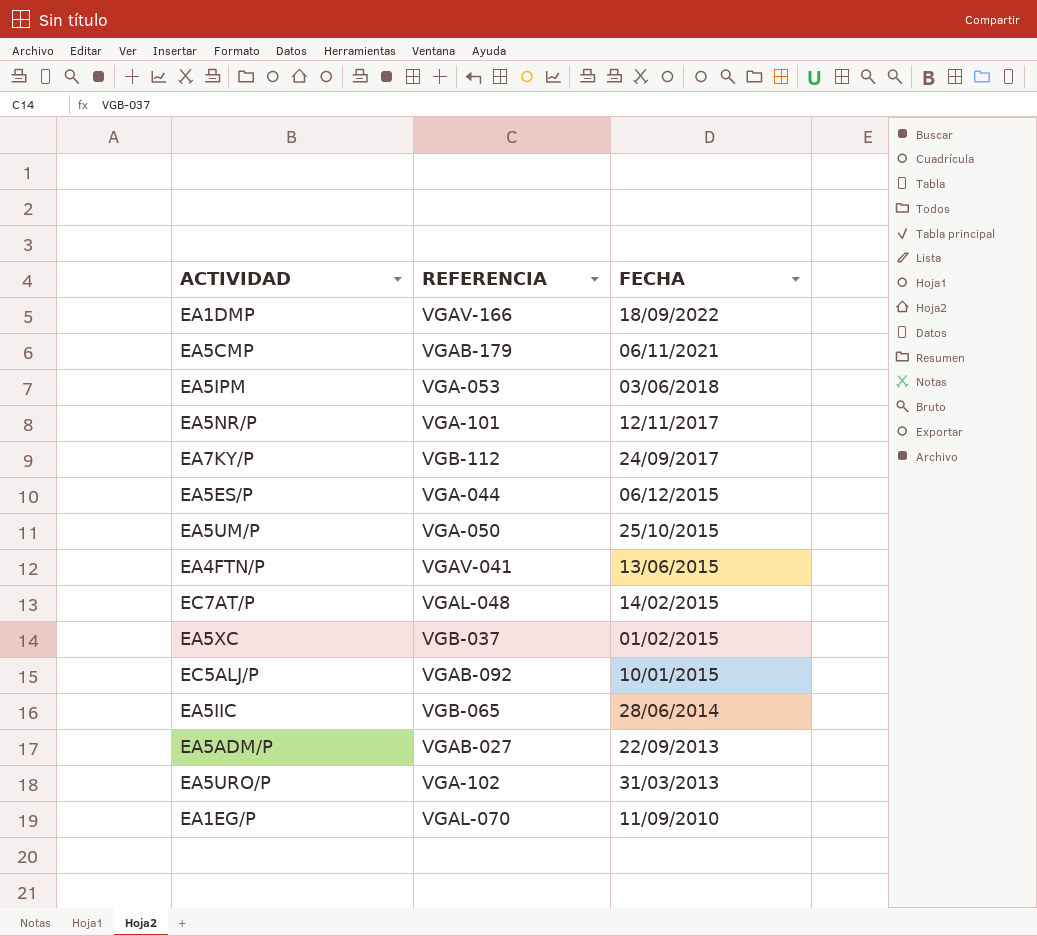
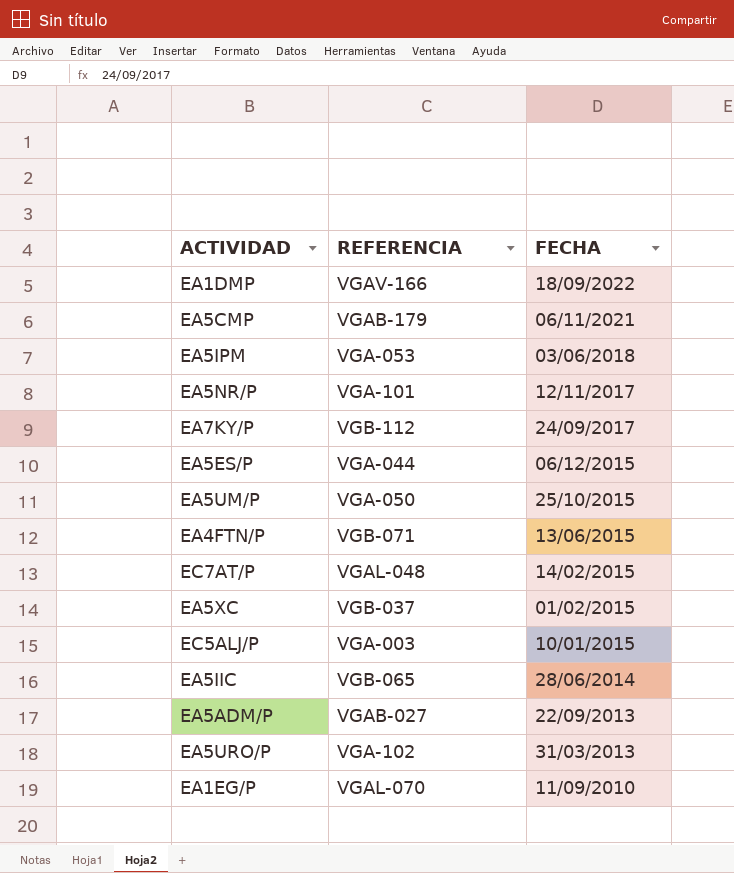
EA4FTN/P | REFERENCIA: VGAV-041 -> VGB-071
EC5ALJ/P | REFERENCIA: VGAB-092 -> VGA-003

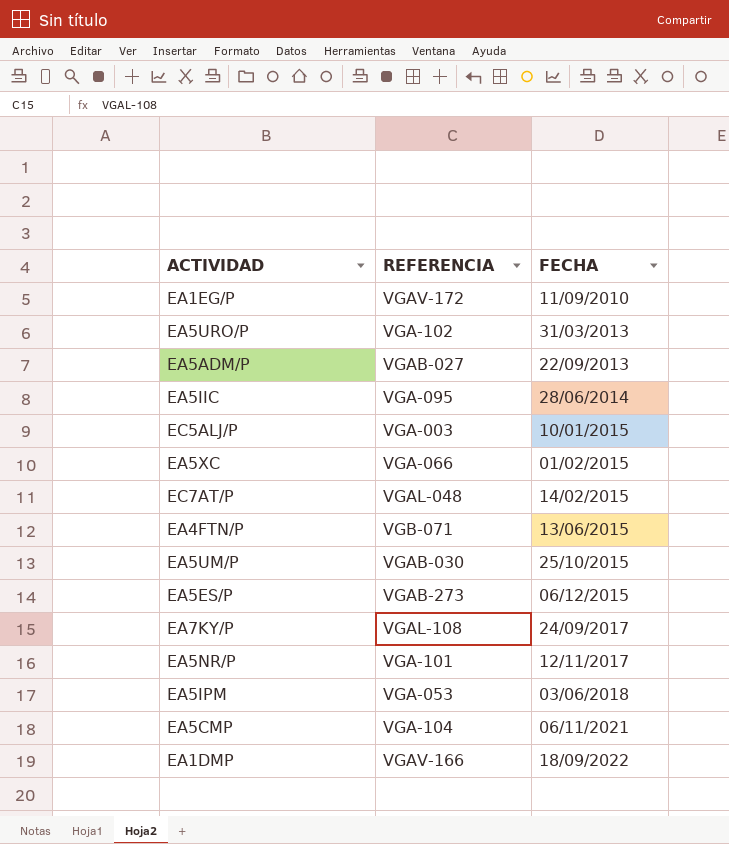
row order: FECHA descending -> FECHA ascending
EA1EG/P | REFERENCIA: VGAL-070 -> VGAV-172
EA5IIC | REFERENCIA: VGB-065 -> VGA-095
EA5XC | REFERENCIA: VGB-037 -> VGA-066
EA5UM/P | REFERENCIA: VGA-050 -> VGAB-030
EA5ES/P | REFERENCIA: VGA-044 -> VGAB-273
EA7KY/P | REFERENCIA: VGB-112 -> VGAL-108
EA5CMP | REFERENCIA: VGAB-179 -> VGA-104

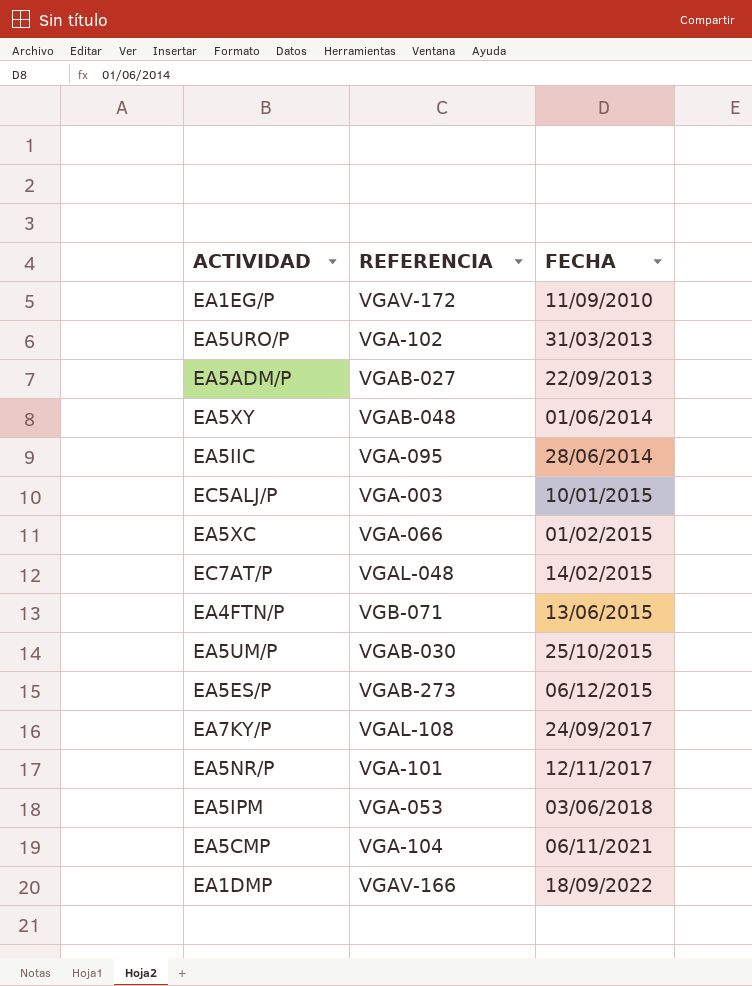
row EA5XY: none -> VGAB-048 | 01/06/2014

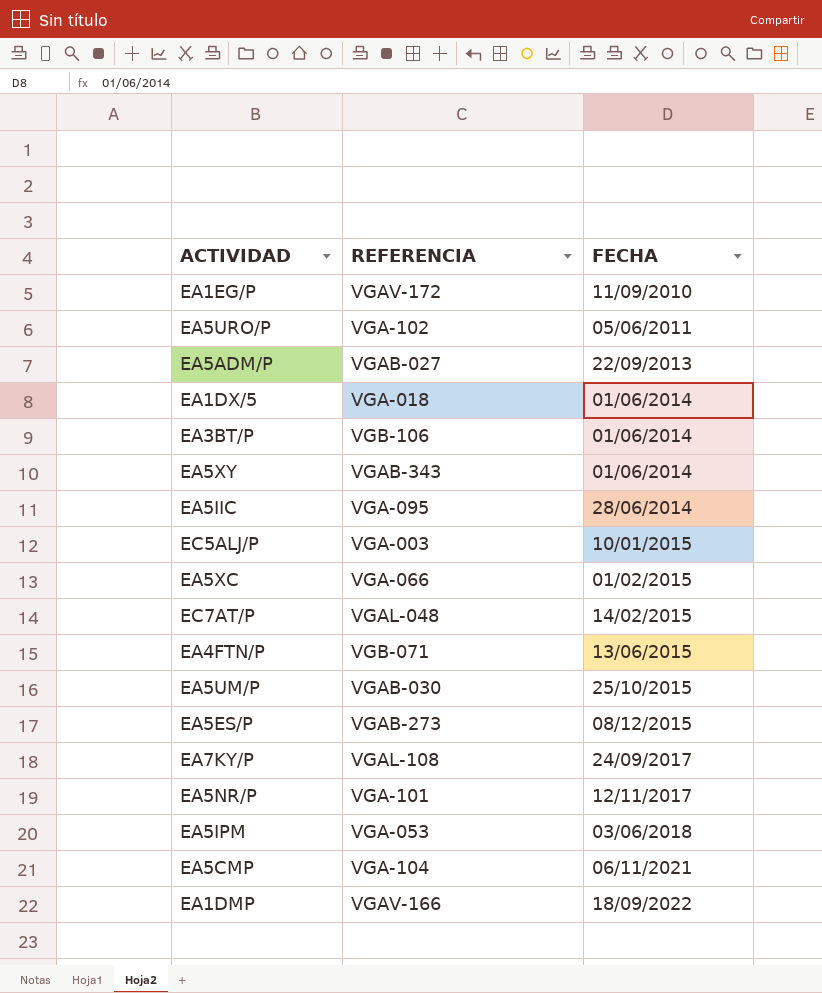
EA5URO/P | FECHA: 31/03/2013 -> 05/06/2011
row EA1DX/5: none -> VGA-018 | 01/06/2014
row EA3BT/P: none -> VGB-106 | 01/06/2014
EA5XY | REFERENCIA: VGAB-048 -> VGAB-343
EA5ES/P | FECHA: 06/12/2015 -> 08/12/2015

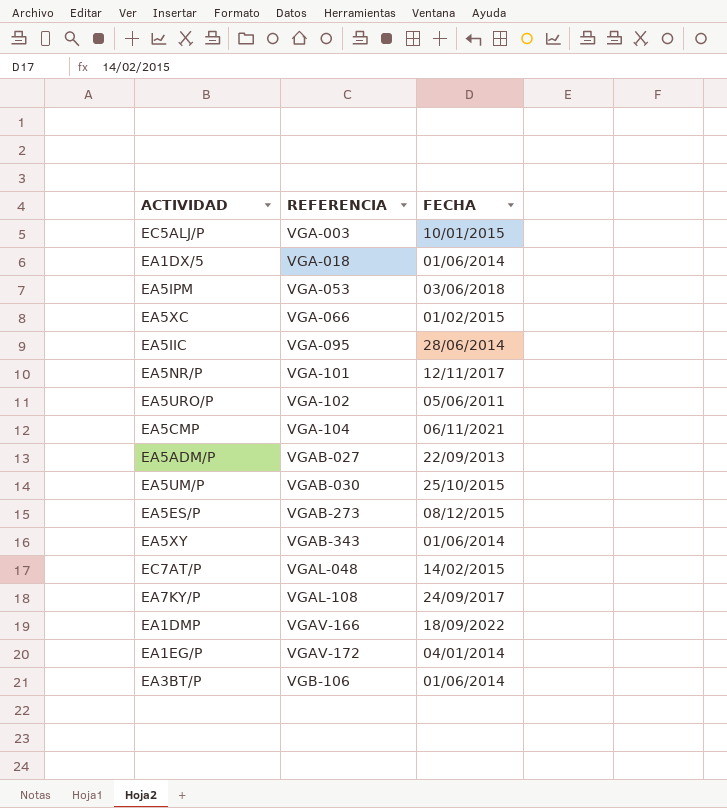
row order: FECHA ascending -> REFERENCIA ascending
row EA4FTN/P: VGB-071 | 13/06/2015 -> none
EA1EG/P | FECHA: 11/09/2010 -> 04/01/2014

